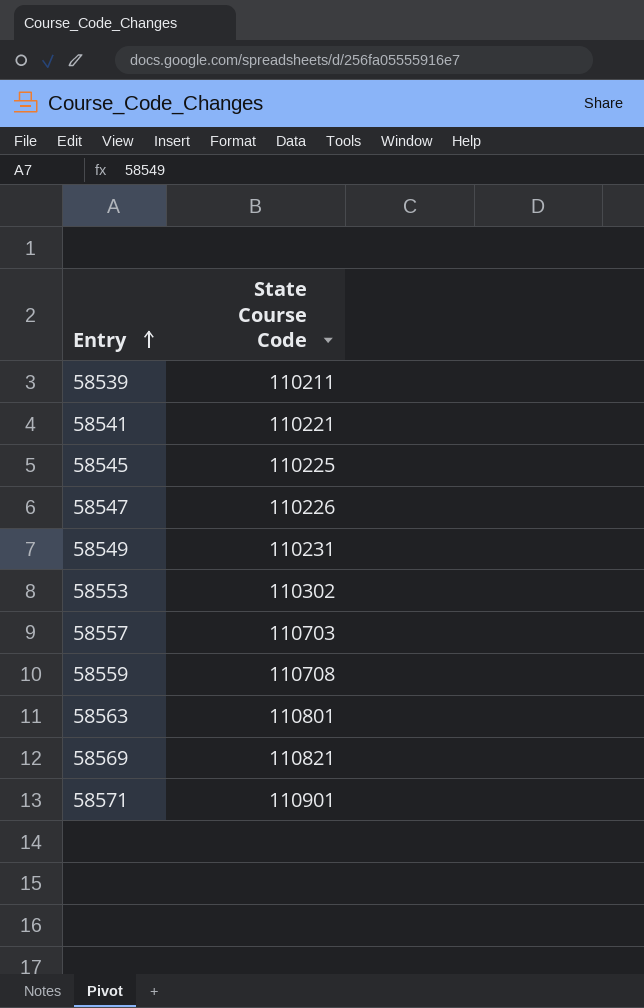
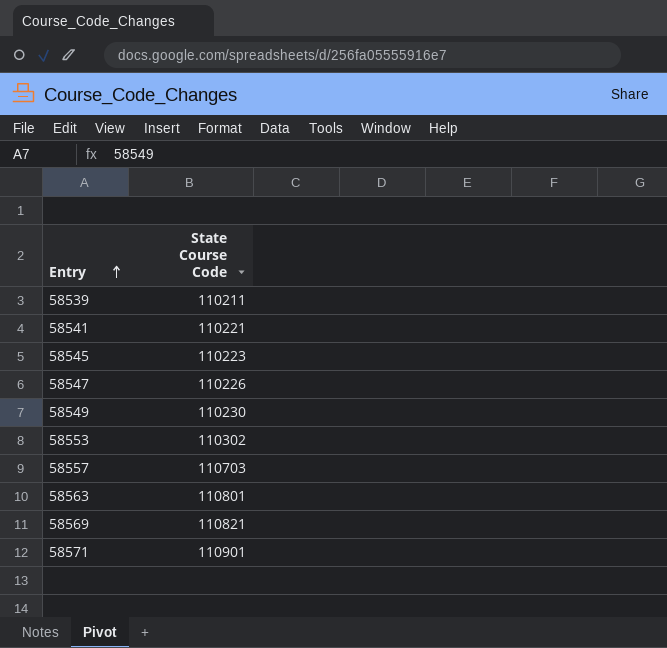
row 58559: 110708 -> none
58545 | State Course Code: 110225 -> 110223
58549 | State Course Code: 110231 -> 110230

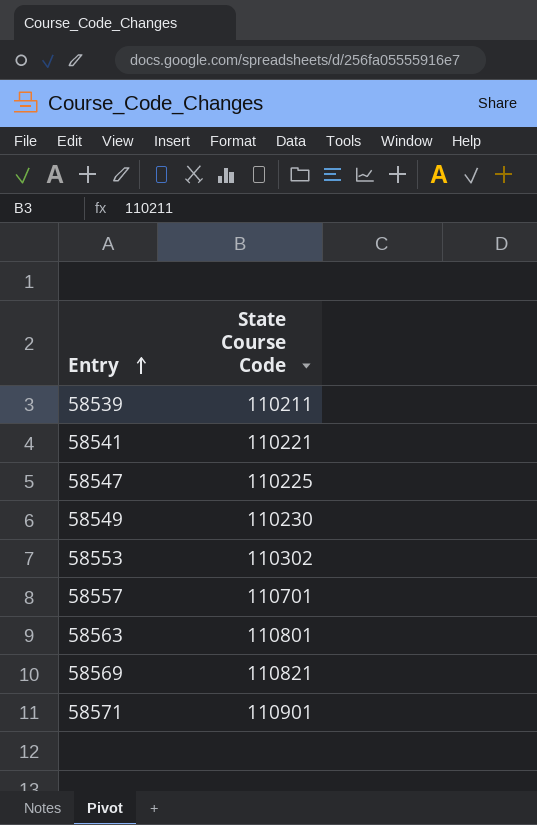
row 58545: 110223 -> none
58547 | State Course Code: 110226 -> 110225
58557 | State Course Code: 110703 -> 110701

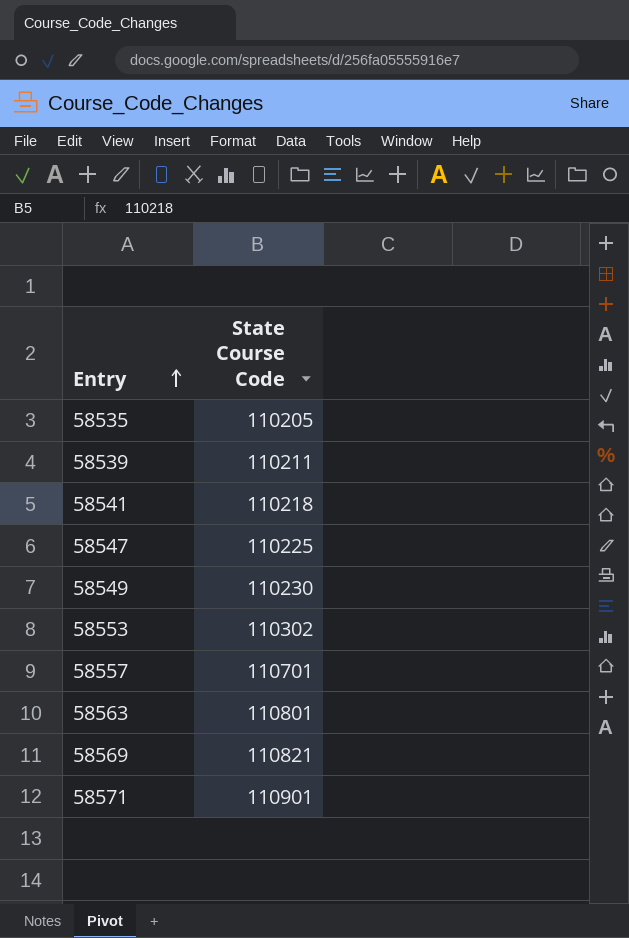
row 58535: none -> 110205
58541 | State Course Code: 110221 -> 110218

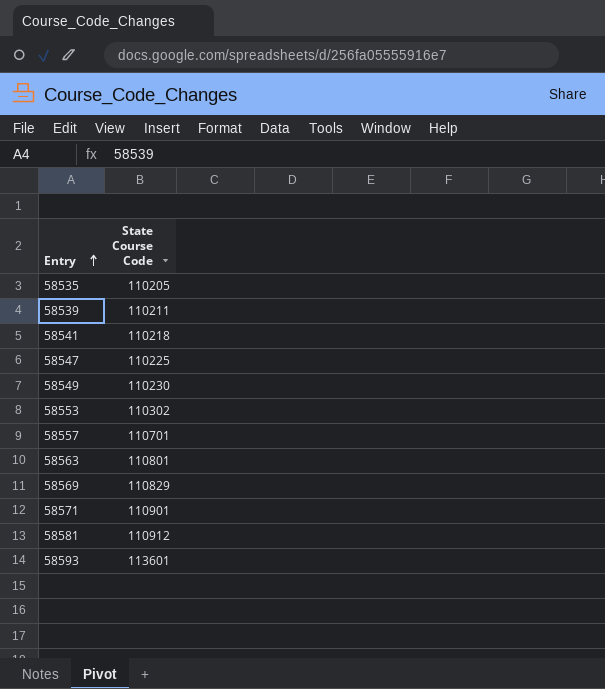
58569 | State Course Code: 110821 -> 110829
row 58581: none -> 110912
row 58593: none -> 113601

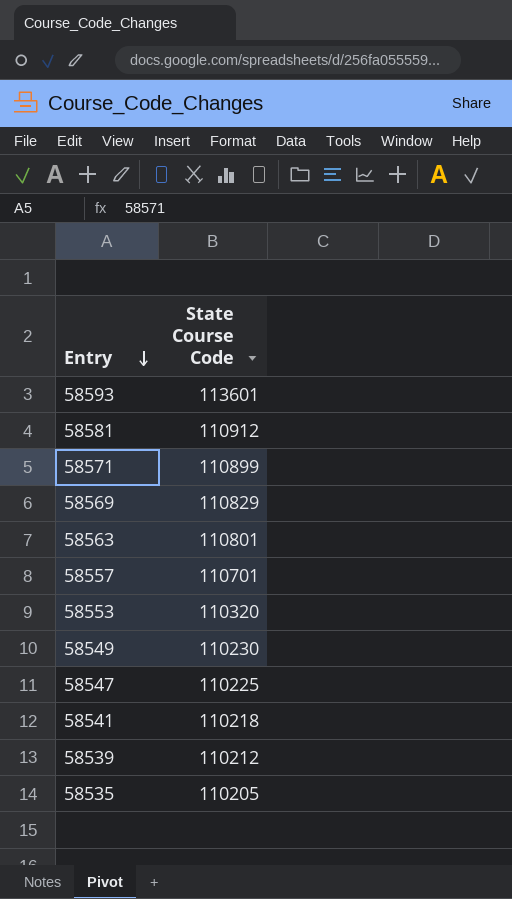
row order: Entry ascending -> Entry descending
58571 | State Course Code: 110901 -> 110899
58553 | State Course Code: 110302 -> 110320
58539 | State Course Code: 110211 -> 110212

